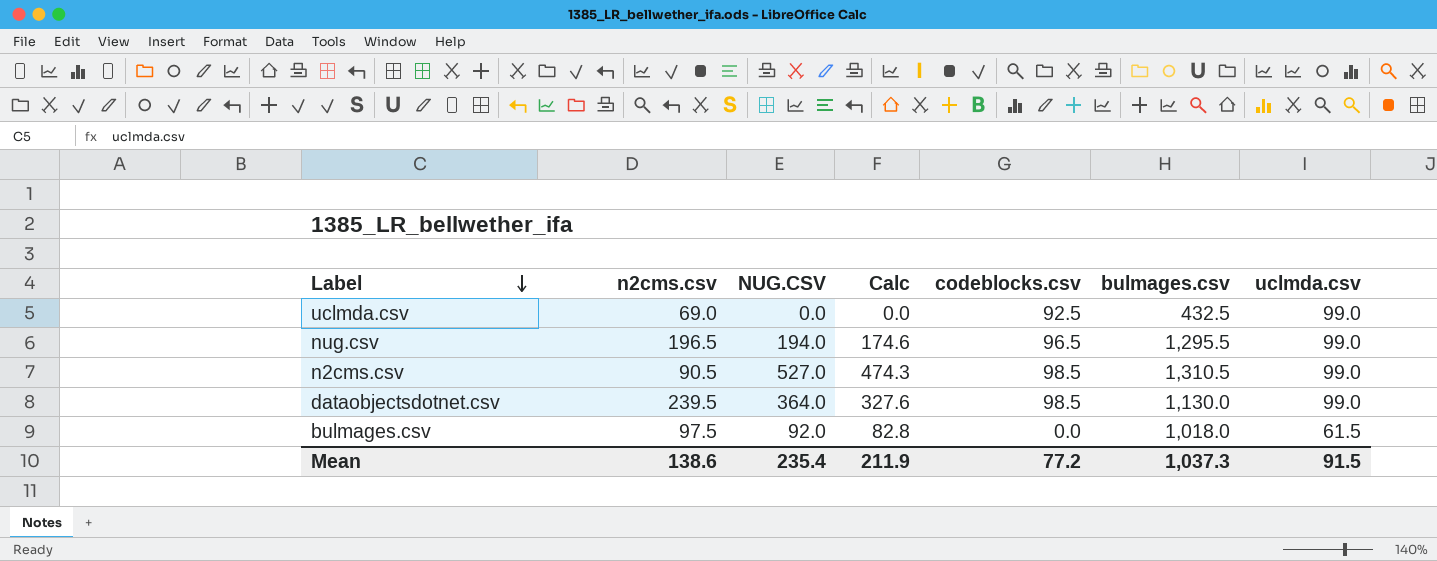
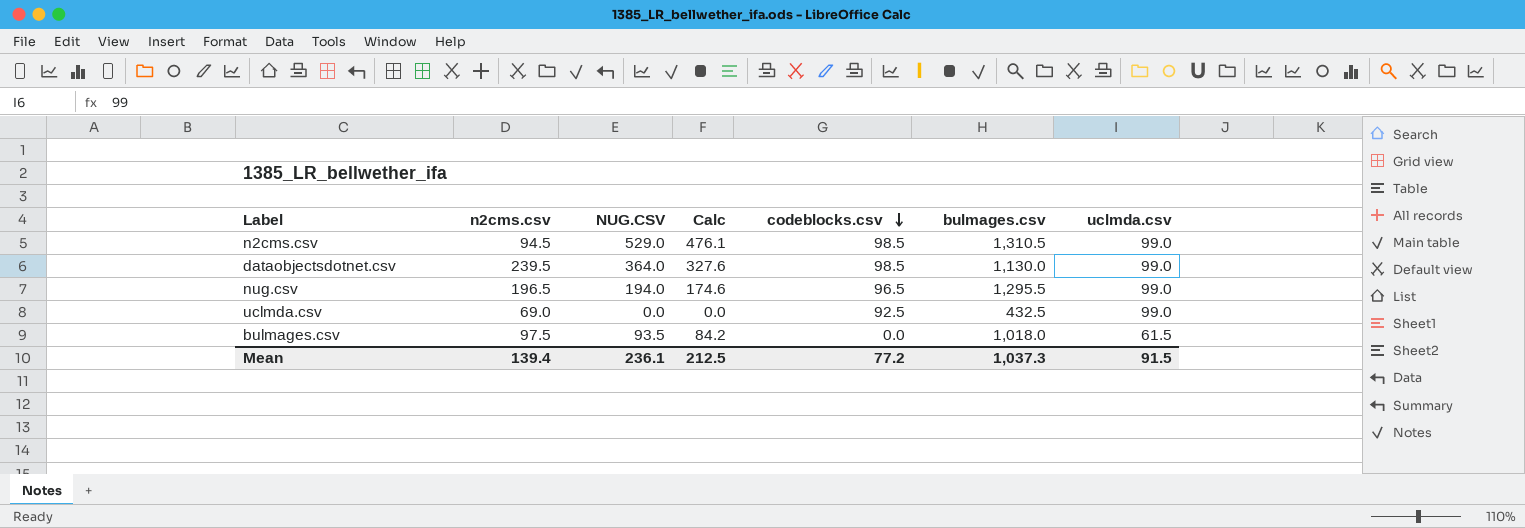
row order: Label descending -> codeblocks.csv descending
n2cms.csv | n2cms.csv: 90.5 -> 94.5
n2cms.csv | NUG.CSV: 527.0 -> 529.0
n2cms.csv | Calc: 474.3 -> 476.1
bulmages.csv | NUG.CSV: 92.0 -> 93.5
bulmages.csv | Calc: 82.8 -> 84.2
Mean | n2cms.csv: 138.6 -> 139.4
Mean | NUG.CSV: 235.4 -> 236.1
Mean | Calc: 211.9 -> 212.5

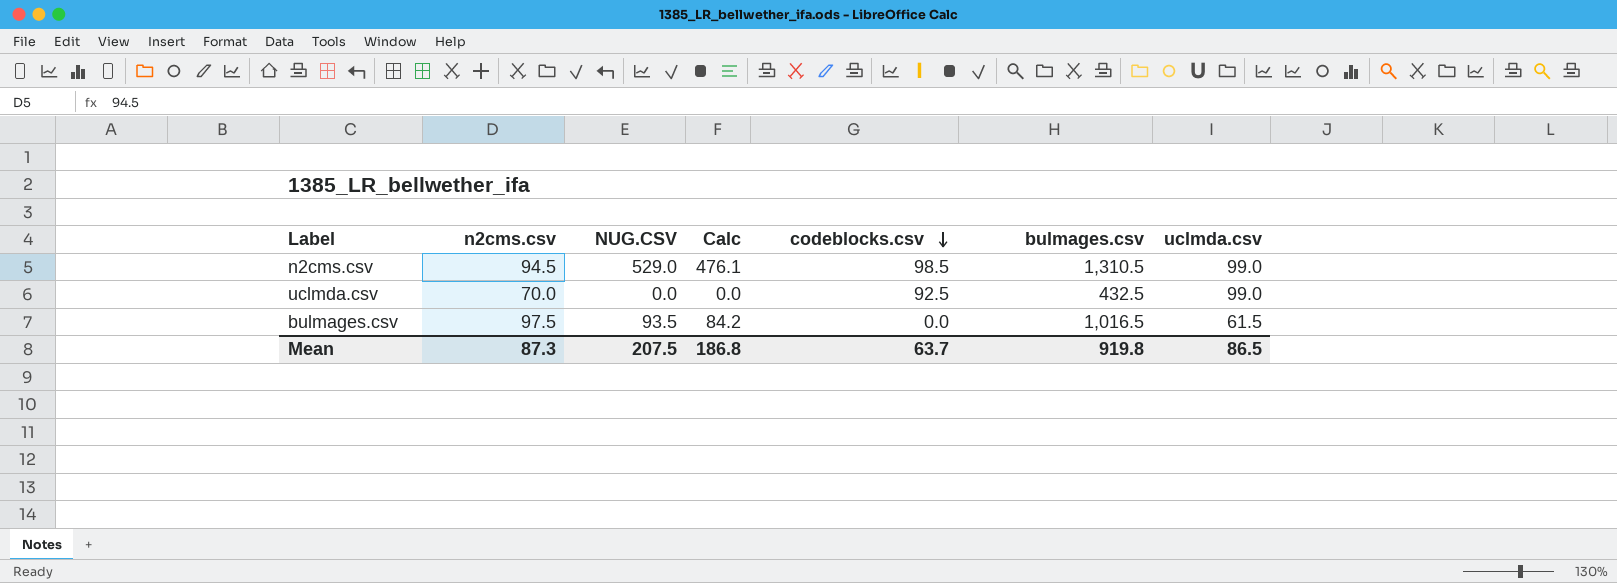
row dataobjectsdotnet.csv: 239.5 | 364.0 | 327.6 | 98.5 | 1,130.0 | 99.0 -> none
row nug.csv: 196.5 | 194.0 | 174.6 | 96.5 | 1,295.5 | 99.0 -> none
uclmda.csv | n2cms.csv: 69.0 -> 70.0
bulmages.csv | bulmages.csv: 1,018.0 -> 1,016.5
Mean | n2cms.csv: 139.4 -> 87.3
Mean | NUG.CSV: 236.1 -> 207.5
Mean | Calc: 212.5 -> 186.8
Mean | codeblocks.csv: 77.2 -> 63.7
Mean | bulmages.csv: 1,037.3 -> 919.8
Mean | uclmda.csv: 91.5 -> 86.5

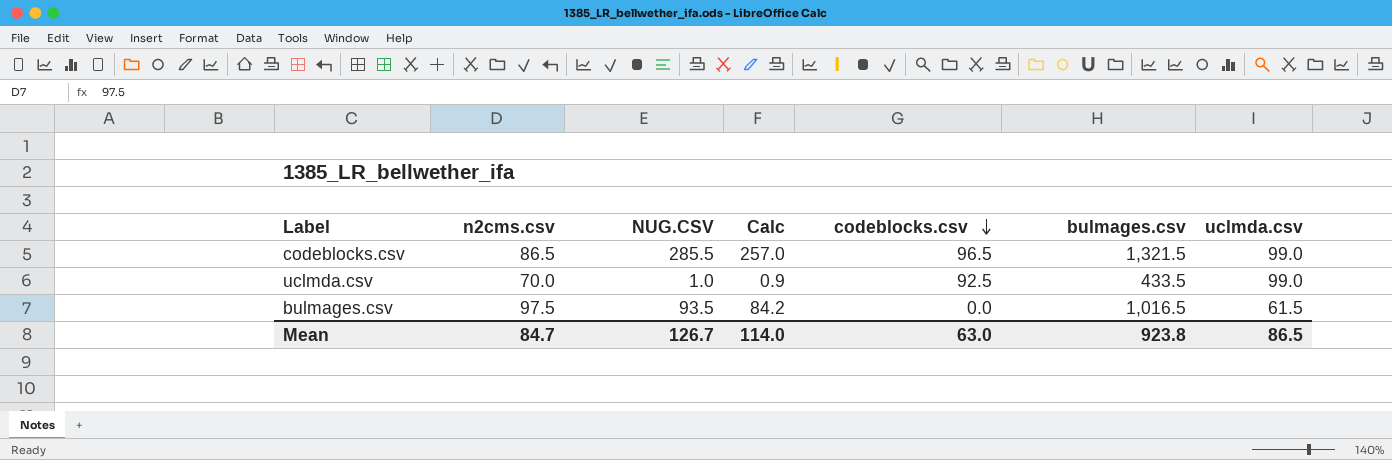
row n2cms.csv: 94.5 | 529.0 | 476.1 | 98.5 | 1,310.5 | 99.0 -> none
row codeblocks.csv: none -> 86.5 | 285.5 | 257.0 | 96.5 | 1,321.5 | 99.0
uclmda.csv | NUG.CSV: 0.0 -> 1.0
uclmda.csv | Calc: 0.0 -> 0.9
uclmda.csv | bulmages.csv: 432.5 -> 433.5
Mean | n2cms.csv: 87.3 -> 84.7
Mean | NUG.CSV: 207.5 -> 126.7
Mean | Calc: 186.8 -> 114.0
Mean | codeblocks.csv: 63.7 -> 63.0
Mean | bulmages.csv: 919.8 -> 923.8

